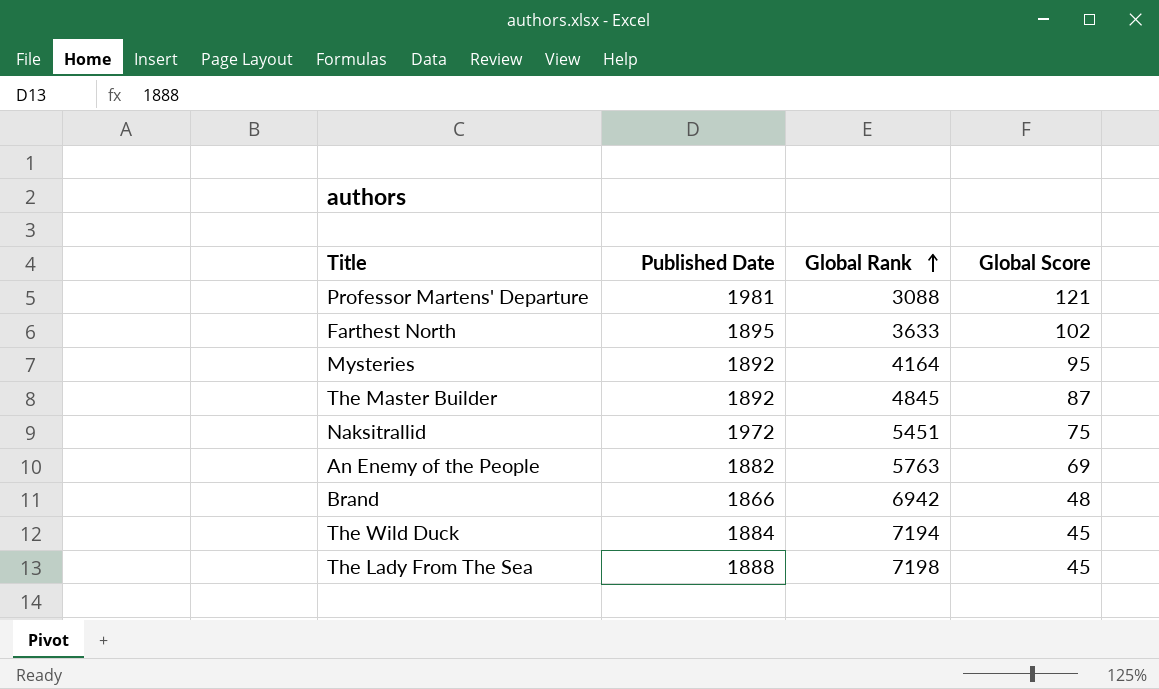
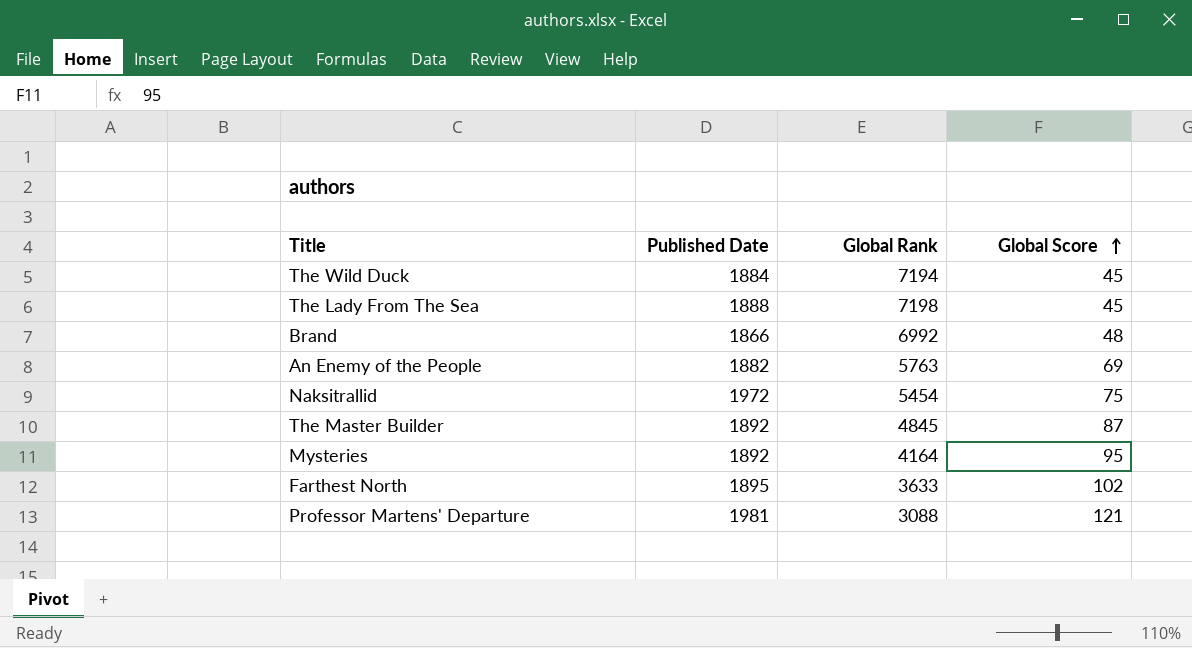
row order: Global Rank ascending -> Global Score ascending
Brand | Global Rank: 6942 -> 6992
Naksitrallid | Global Rank: 5451 -> 5454

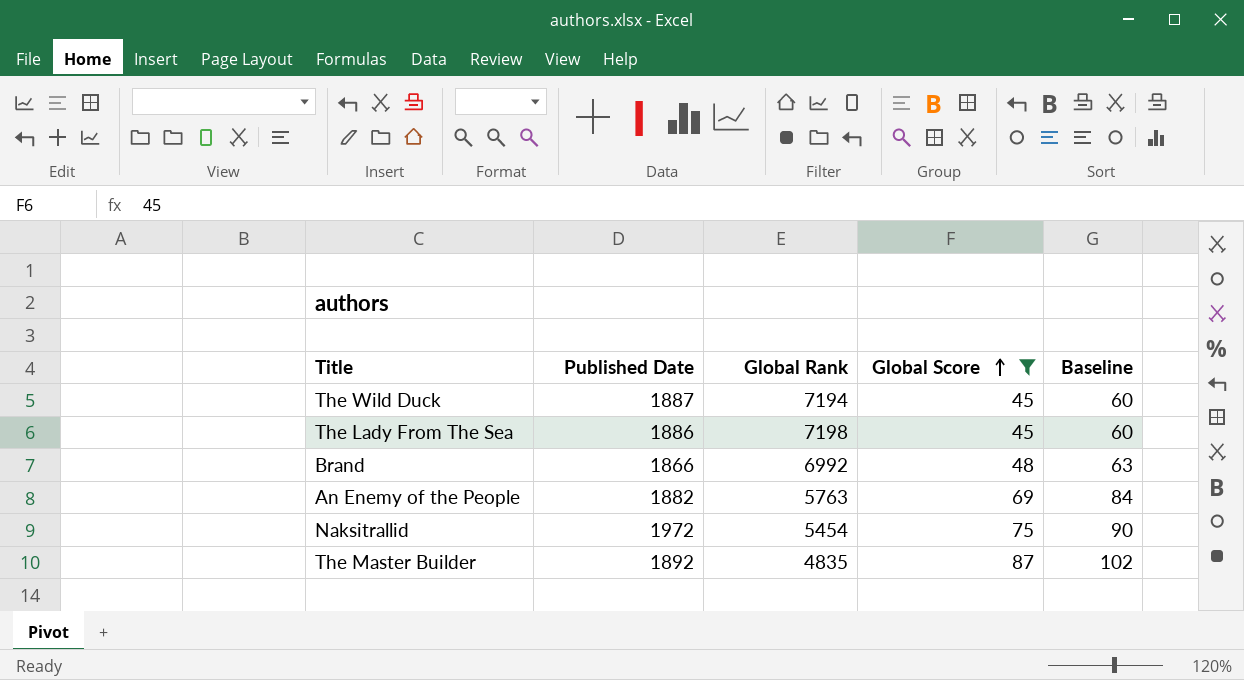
filter: none -> Global Score <= 87
column Baseline | formula: none -> [Global Score] + 15
The Wild Duck | Published Date: 1884 -> 1887
The Lady From The Sea | Published Date: 1888 -> 1886
The Master Builder | Global Rank: 4845 -> 4835

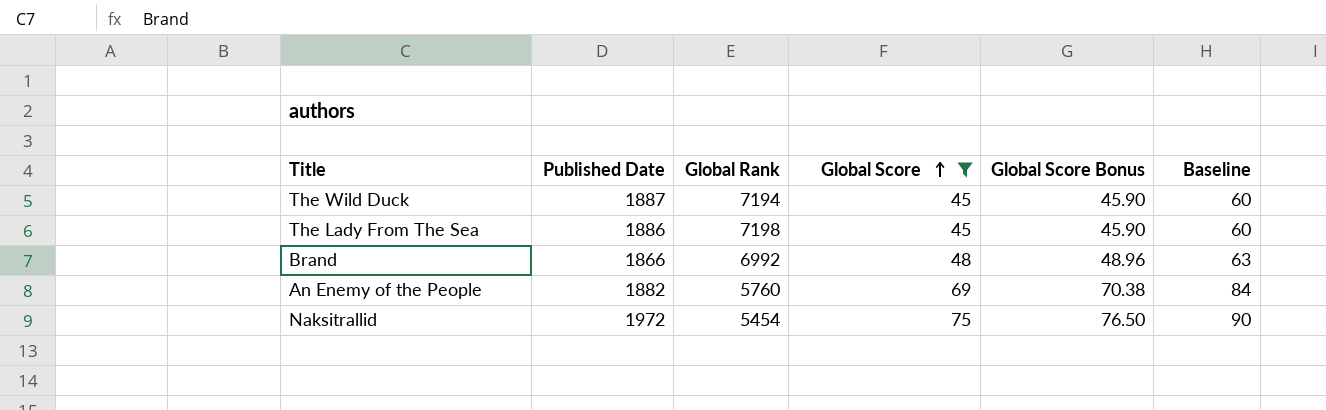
column Global Score Bonus | formula: none -> [Global Score] * 1.02
row The Master Builder: 1892 | 4835 | 87 | 102 -> none
An Enemy of the People | Global Rank: 5763 -> 5760

